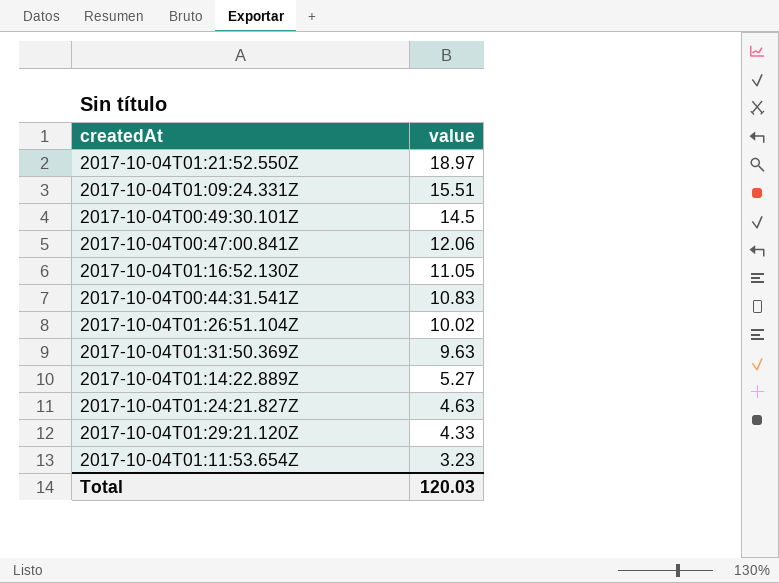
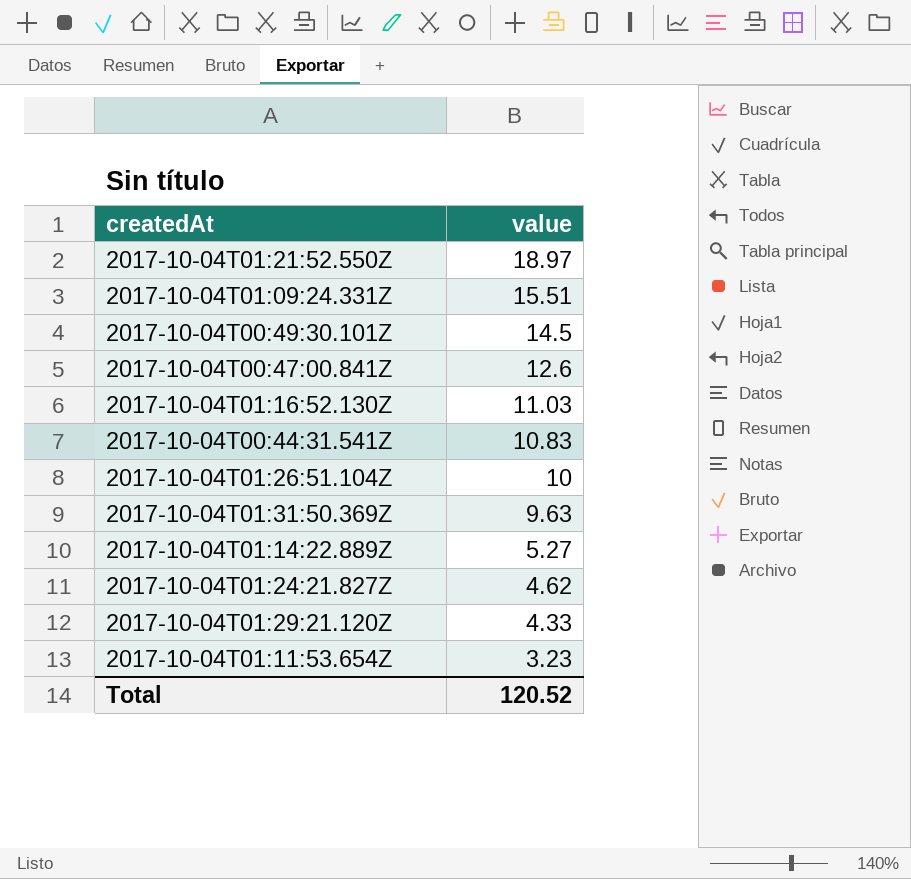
2017-10-04T00:47:00.841Z | value: 12.06 -> 12.6
2017-10-04T01:16:52.130Z | value: 11.05 -> 11.03
2017-10-04T01:26:51.104Z | value: 10.02 -> 10
2017-10-04T01:24:21.827Z | value: 4.63 -> 4.62
Total | value: 120.03 -> 120.52

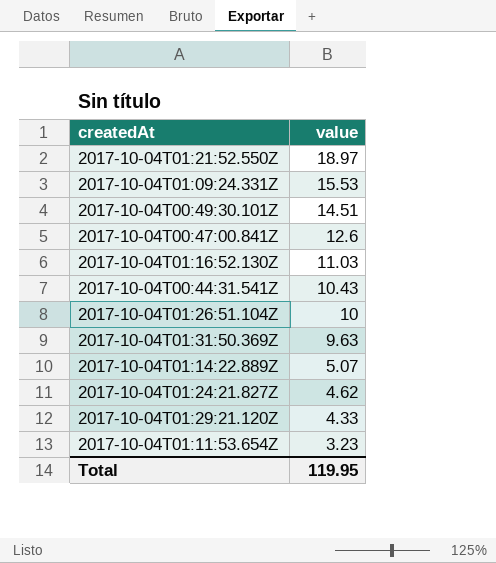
2017-10-04T01:09:24.331Z | value: 15.51 -> 15.53
2017-10-04T00:49:30.101Z | value: 14.5 -> 14.51
2017-10-04T00:44:31.541Z | value: 10.83 -> 10.43
2017-10-04T01:14:22.889Z | value: 5.27 -> 5.07
Total | value: 120.52 -> 119.95

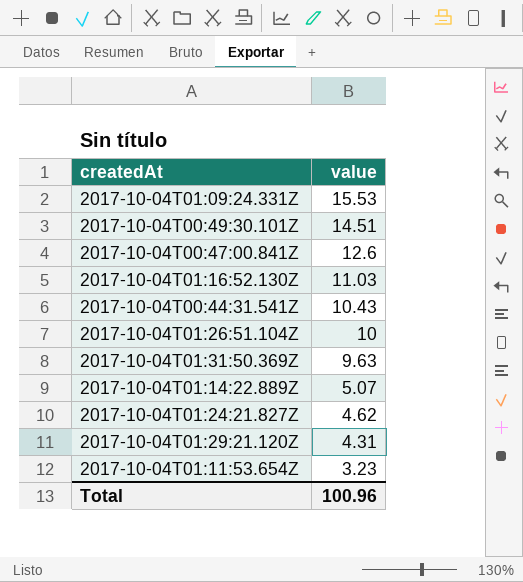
row 2017-10-04T01:21:52.550Z: 18.97 -> none
2017-10-04T01:29:21.120Z | value: 4.33 -> 4.31
Total | value: 119.95 -> 100.96

